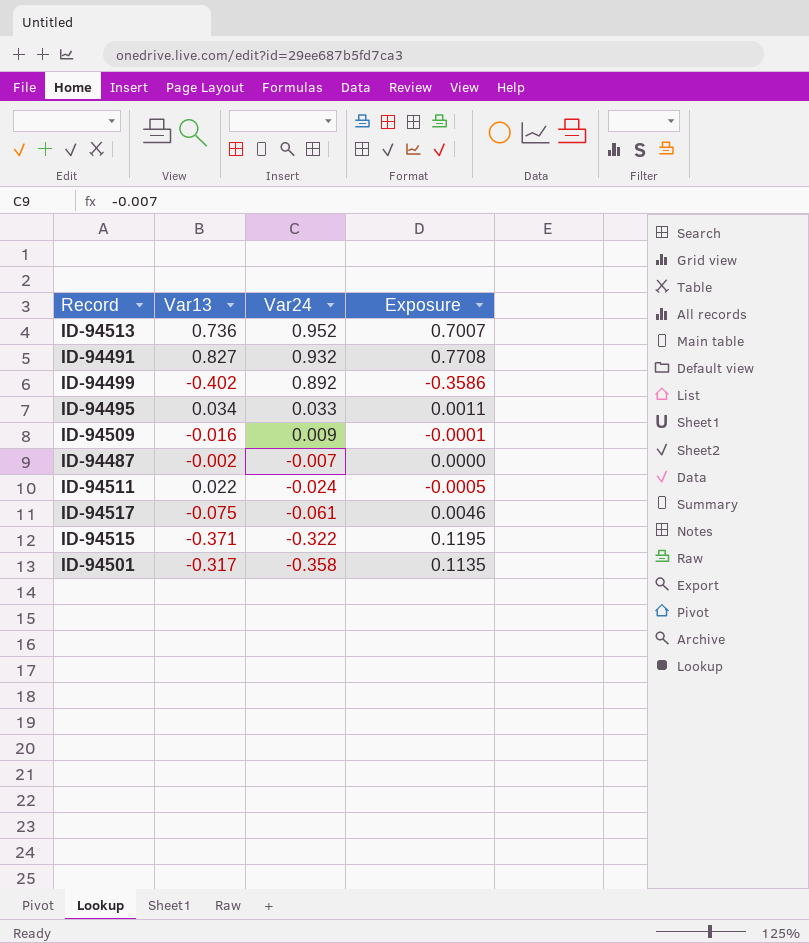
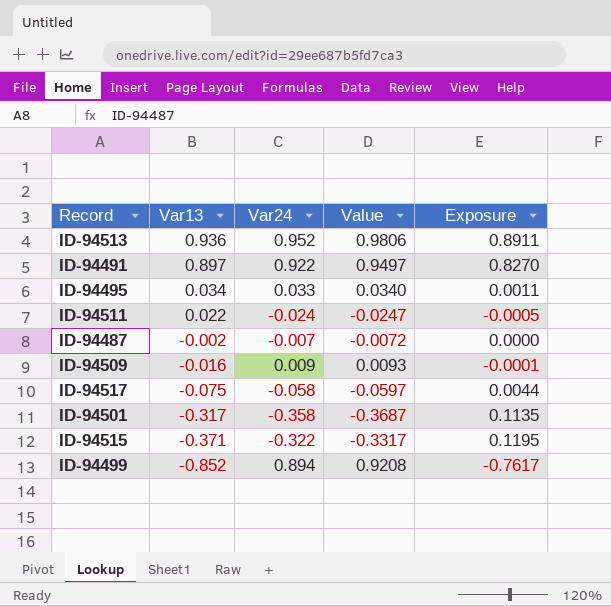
row order: Var24 descending -> Var13 descending
column Value | formula: none -> [Var24] * 1.03
ID-94513 | Var13: 0.736 -> 0.936
ID-94513 | Exposure: 0.7007 -> 0.8911
ID-94491 | Var13: 0.827 -> 0.897
ID-94491 | Var24: 0.932 -> 0.922
ID-94491 | Exposure: 0.7708 -> 0.8270
ID-94517 | Var24: -0.061 -> -0.058
ID-94517 | Exposure: 0.0046 -> 0.0044
ID-94499 | Var13: -0.402 -> -0.852
ID-94499 | Var24: 0.892 -> 0.894
ID-94499 | Exposure: -0.3586 -> -0.7617

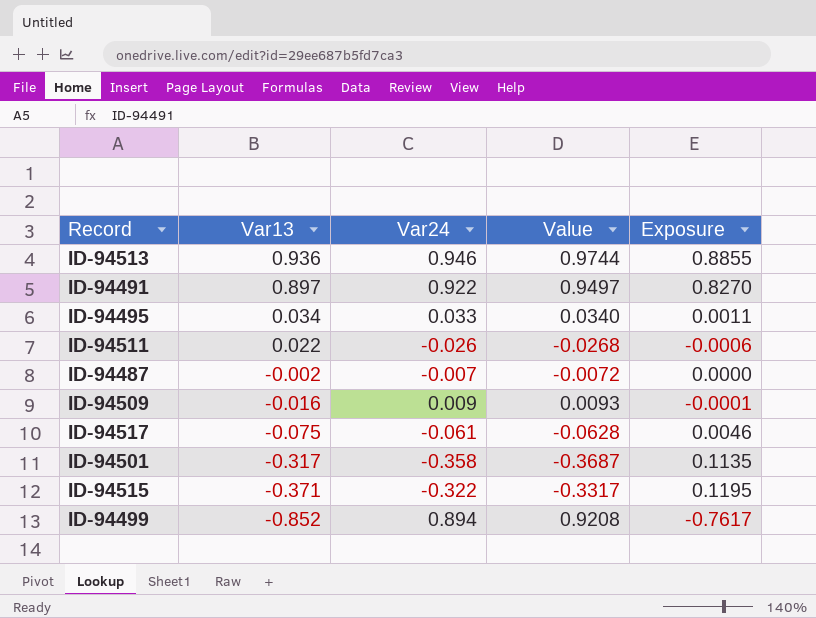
ID-94513 | Var24: 0.952 -> 0.946
ID-94513 | Value: 0.9806 -> 0.9744
ID-94513 | Exposure: 0.8911 -> 0.8855
ID-94511 | Var24: -0.024 -> -0.026
ID-94511 | Value: -0.0247 -> -0.0268
ID-94511 | Exposure: -0.0005 -> -0.0006
ID-94517 | Var24: -0.058 -> -0.061
ID-94517 | Value: -0.0597 -> -0.0628
ID-94517 | Exposure: 0.0044 -> 0.0046

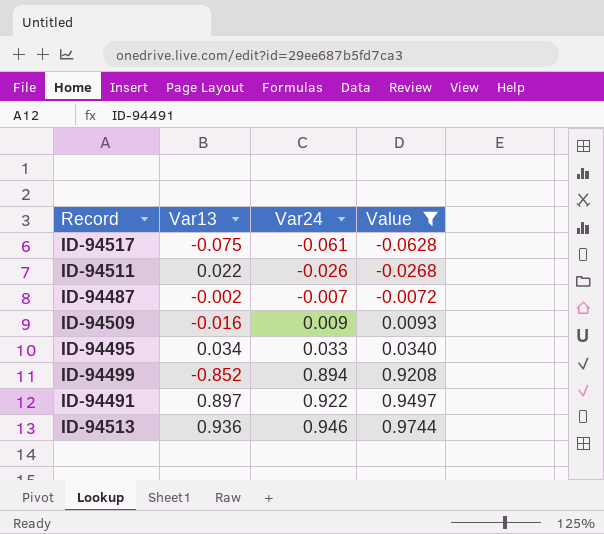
filter: none -> Value >= -0.0628
row order: Var13 descending -> Var24 ascending
column Exposure | formula: [Var13] * [Var24] -> none

